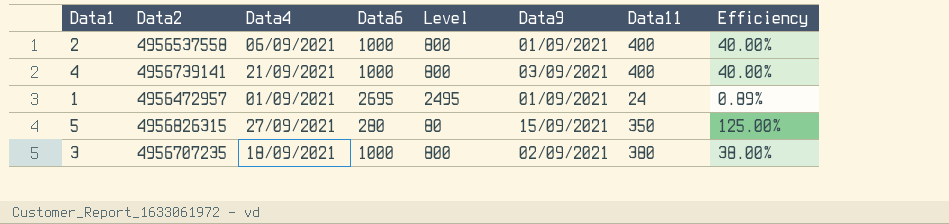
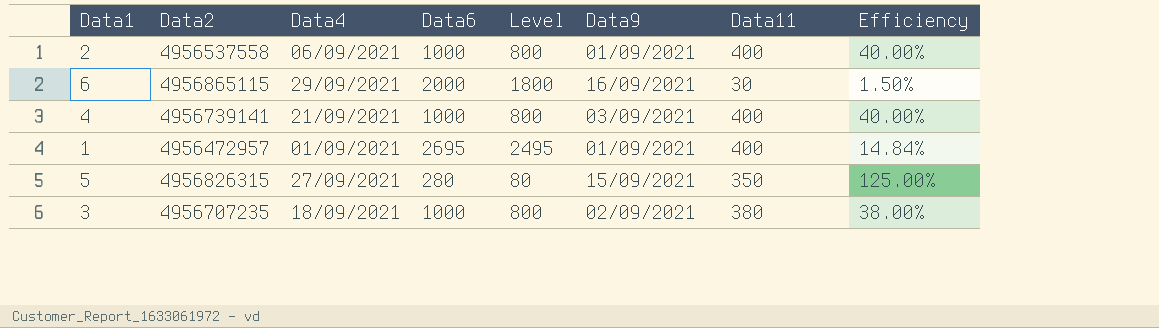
row 6: none -> 4956865115 | 29/09/2021 | 2000 | 1800 | 16/09/2021 | 30 | 1.50%
1 | Data11: 24 -> 400
1 | Efficiency: 0.89% -> 14.84%

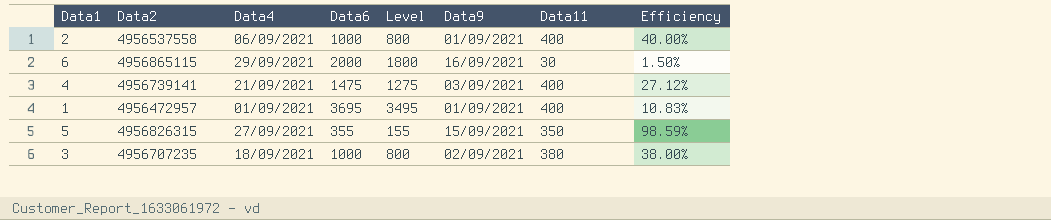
4 | Data6: 1000 -> 1475
4 | Level: 800 -> 1275
4 | Efficiency: 40.00% -> 27.12%
1 | Data6: 2695 -> 3695
1 | Level: 2495 -> 3495
1 | Efficiency: 14.84% -> 10.83%
5 | Data6: 280 -> 355
5 | Level: 80 -> 155
5 | Efficiency: 125.00% -> 98.59%

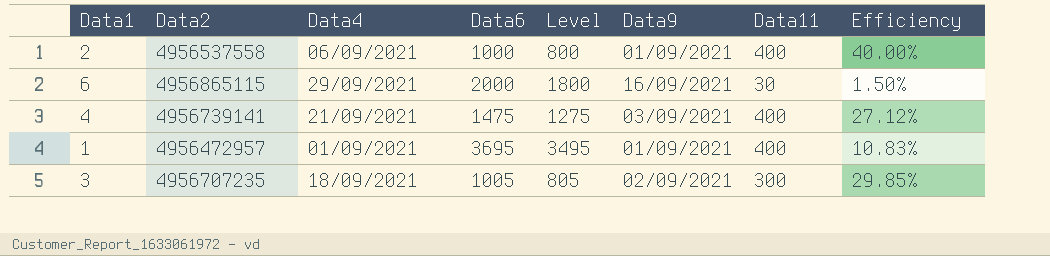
row 5: 4956826315 | 27/09/2021 | 355 | 155 | 15/09/2021 | 350 | 98.59% -> none
3 | Data6: 1000 -> 1005
3 | Level: 800 -> 805
3 | Data11: 380 -> 300
3 | Efficiency: 38.00% -> 29.85%

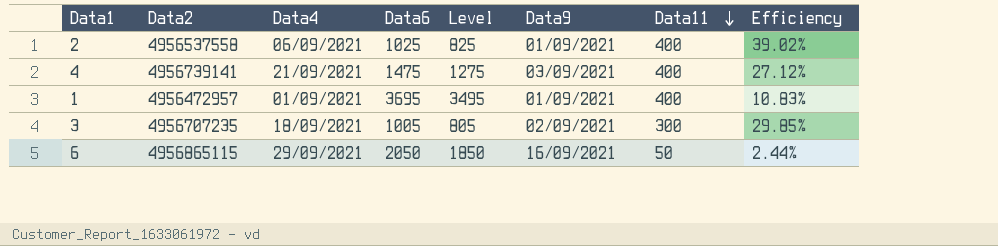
row order: none -> Data11 descending
2 | Data6: 1000 -> 1025
2 | Level: 800 -> 825
2 | Efficiency: 40.00% -> 39.02%
6 | Data6: 2000 -> 2050
6 | Level: 1800 -> 1850
6 | Data11: 30 -> 50
6 | Efficiency: 1.50% -> 2.44%

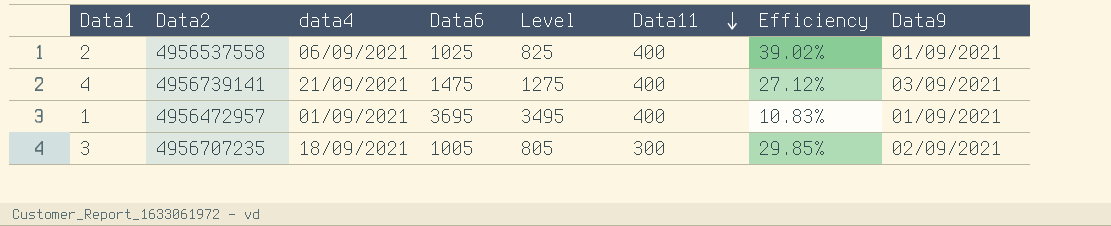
column name: Data4 -> data4
column Data9 | position: 6 -> 8
row 6: 4956865115 | 29/09/2021 | 2050 | 1850 | 16/09/2021 | 50 | 2.44% -> none

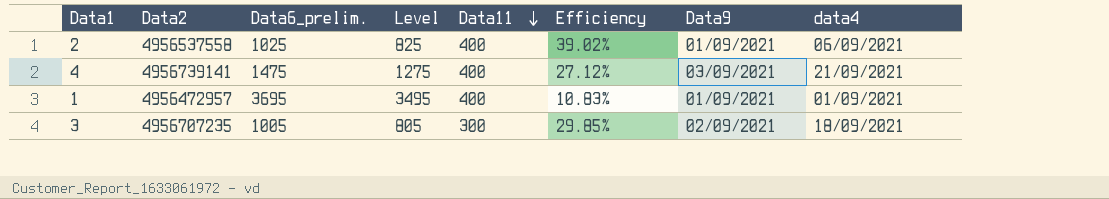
column name: Data6 -> Data6_prelim.
column data4 | position: 3 -> 8

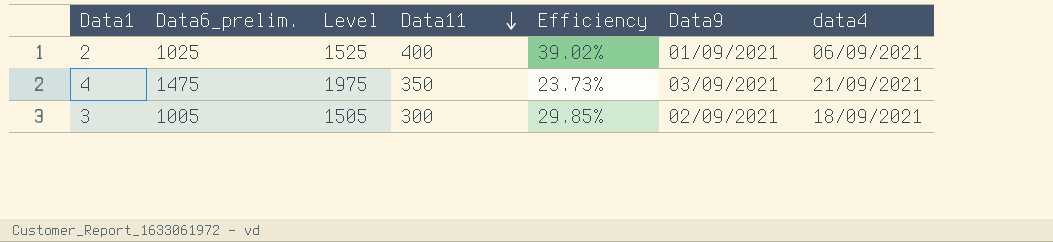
column Data2 | position: 2 -> none
column Level | formula: [Data6_prelim.] - 200 -> [Data6_prelim.] + 500
row 1: 4956472957 | 3695 | 3495 | 400 | 10.83% | 01/09/2021 | 01/09/2021 -> none
4 | Data11: 400 -> 350
4 | Efficiency: 27.12% -> 23.73%

